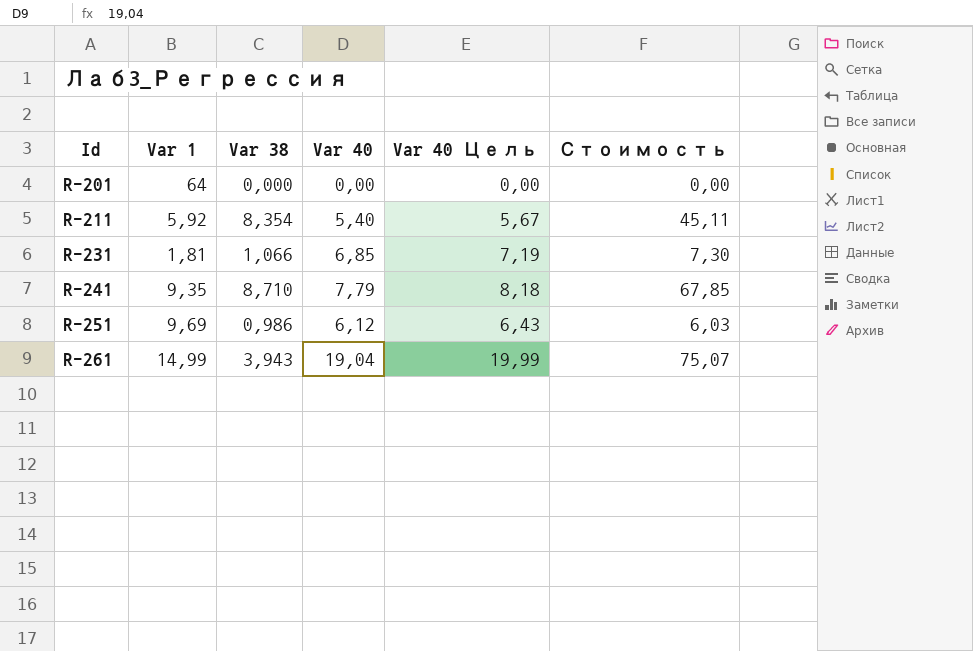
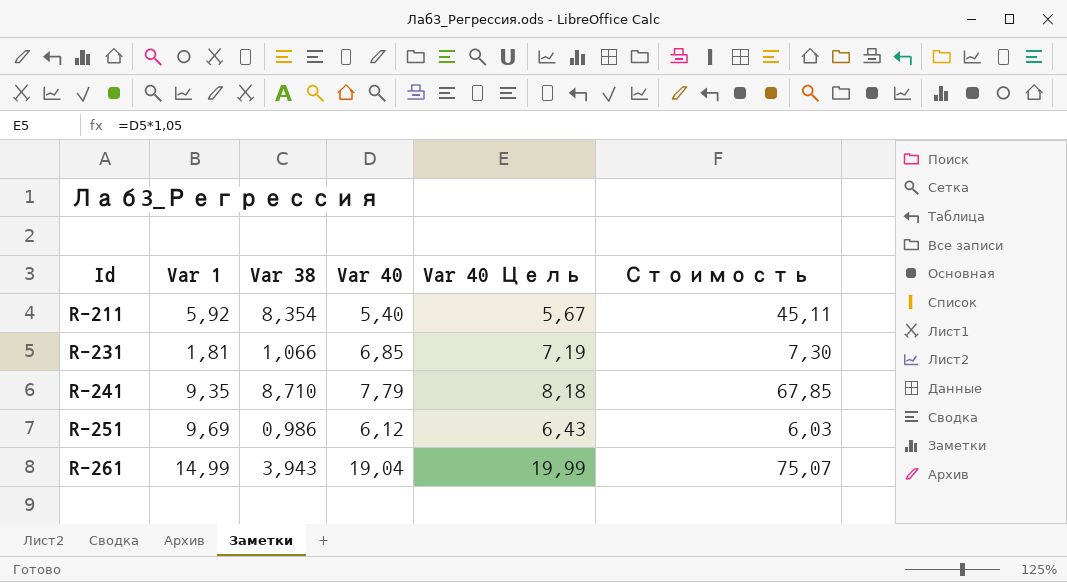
row R-201: 64 | 0,000 | 0,00 | 0,00 | 0,00 -> none

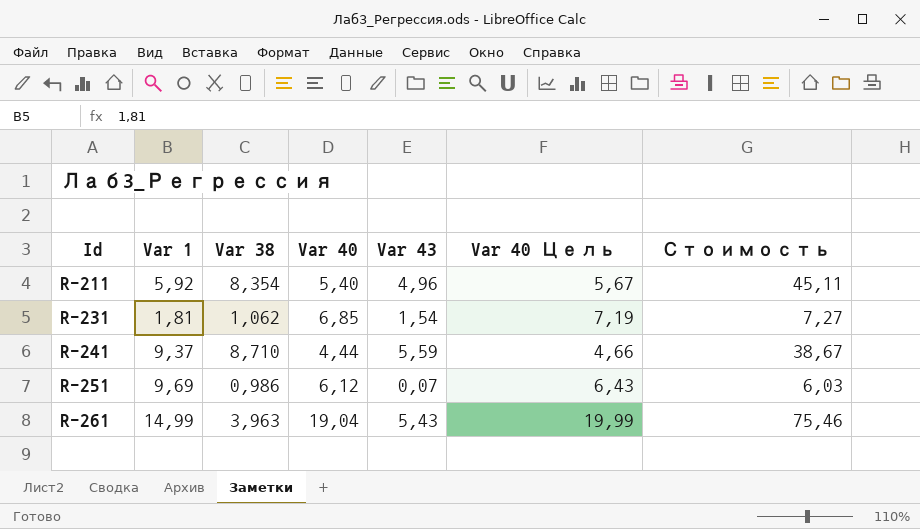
column Var 43 | position: none -> 5
R-231 | Var 38: 1,066 -> 1,062
R-231 | Стоимость: 7,30 -> 7,27
R-241 | Var 1: 9,35 -> 9,37
R-241 | Var 40: 7,79 -> 4,44
R-241 | Var 40 Цель: 8,18 -> 4,66
R-241 | Стоимость: 67,85 -> 38,67
R-261 | Var 38: 3,943 -> 3,963
R-261 | Стоимость: 75,07 -> 75,46

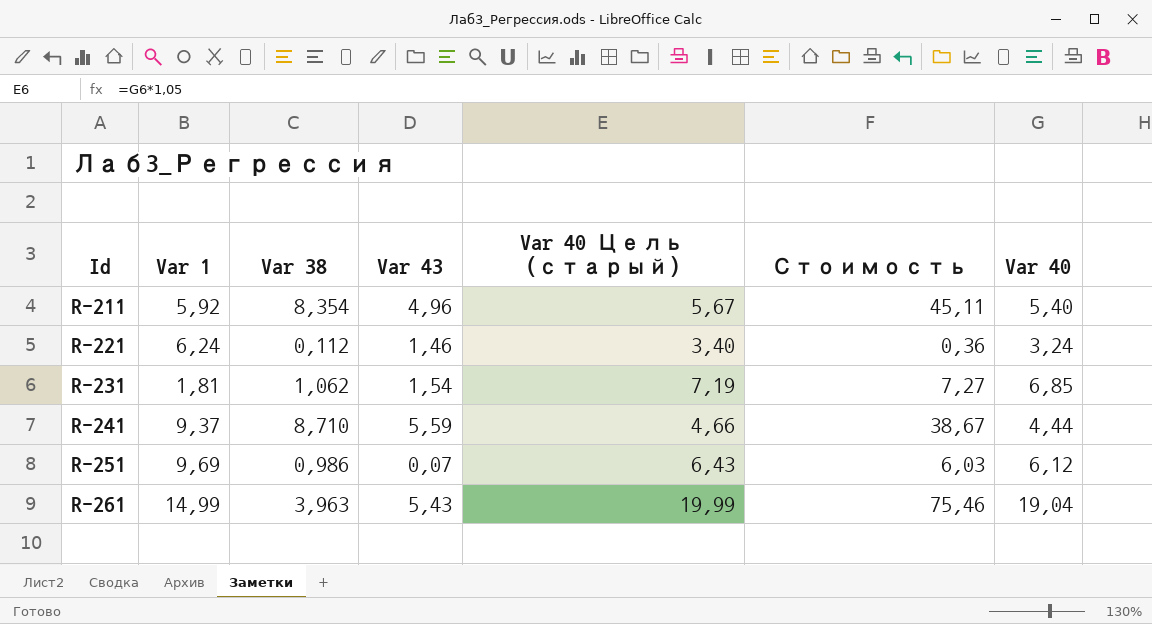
column name: Var 40 Цель -> Var 40 Цель (старый)
column Var 40 | position: 4 -> 7
row R-221: none -> 6,24 | 0,112 | 1,46 | 3,40 | 0,36 | 3,24

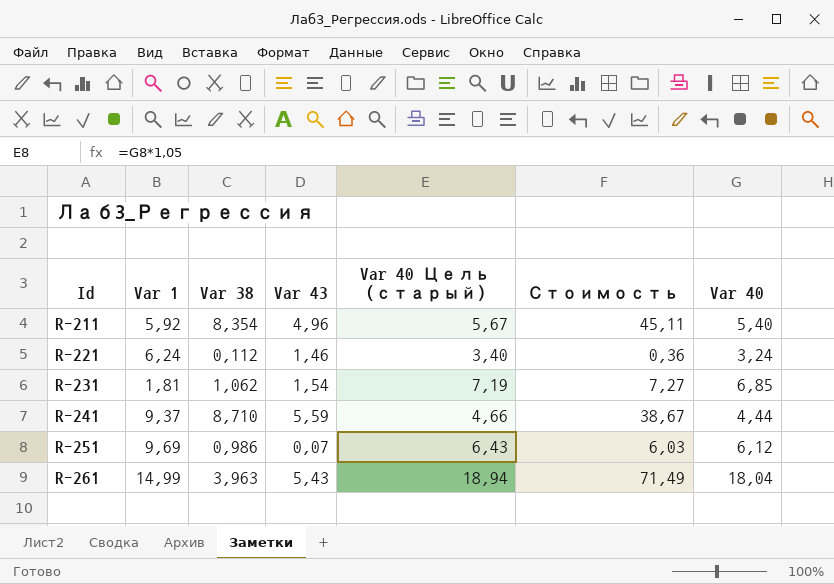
R-261 | Var 40 Цель (старый): 19,99 -> 18,94
R-261 | Стоимость: 75,46 -> 71,49
R-261 | Var 40: 19,04 -> 18,04

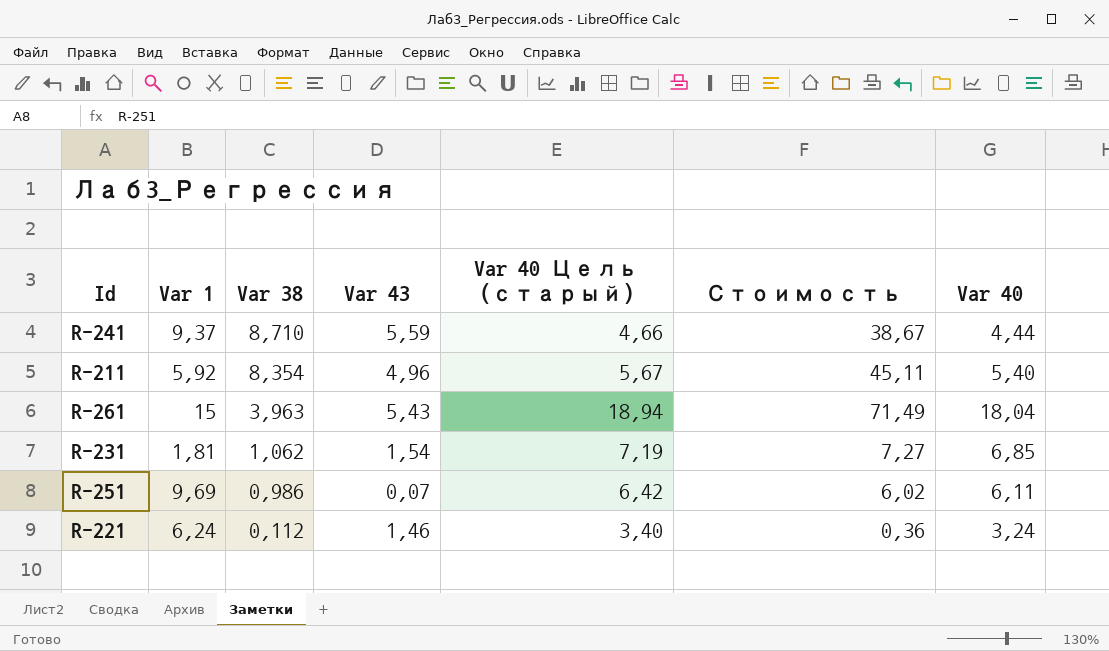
row order: Id ascending -> Var 38 descending
R-261 | Var 1: 14,99 -> 15
R-251 | Var 40 Цель (старый): 6,43 -> 6,42
R-251 | Стоимость: 6,03 -> 6,02
R-251 | Var 40: 6,12 -> 6,11

